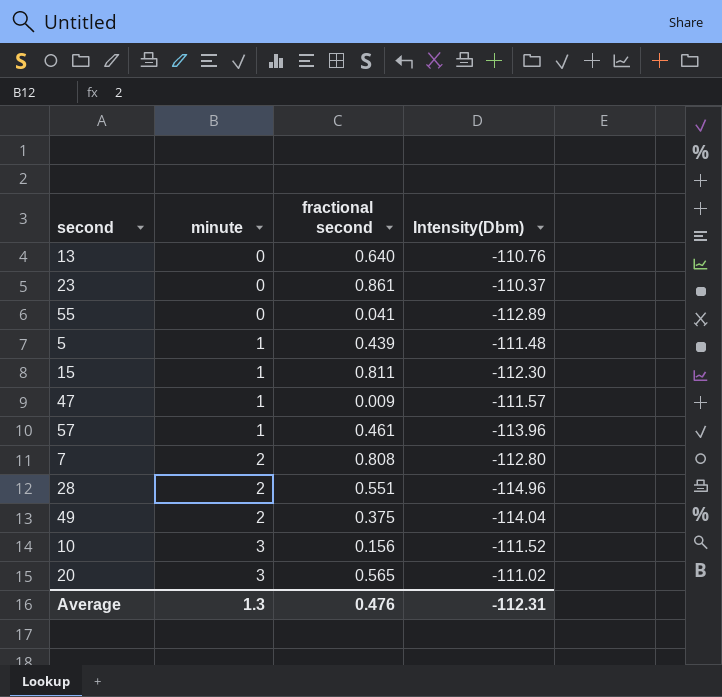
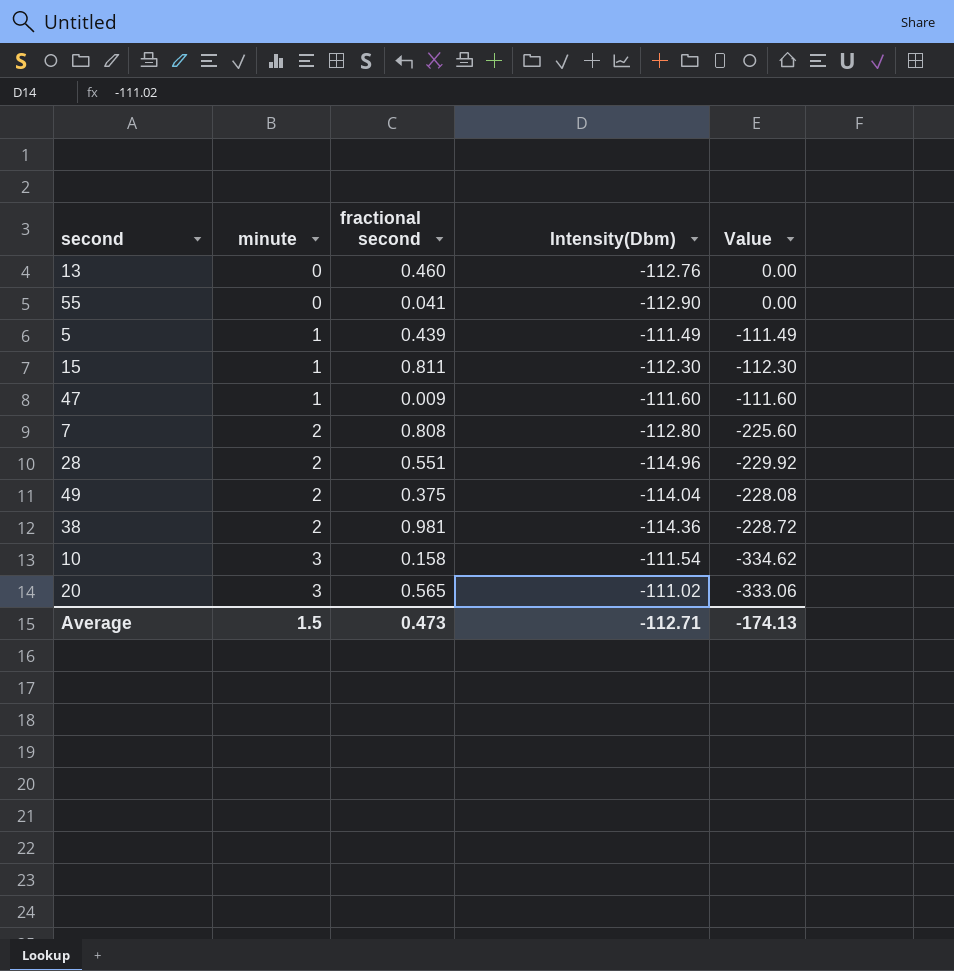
column Value | formula: none -> [minute] * [Intensity(Dbm)]
row 23: 0 | 0.861 | -110.37 -> none
row 57: 1 | 0.461 | -113.96 -> none
13 | fractional second: 0.640 -> 0.460
13 | Intensity(Dbm): -110.76 -> -112.76
55 | Intensity(Dbm): -112.89 -> -112.90
5 | Intensity(Dbm): -111.48 -> -111.49
47 | Intensity(Dbm): -111.57 -> -111.60
row 38: none -> 2 | 0.981 | -114.36 | -228.72
10 | fractional second: 0.156 -> 0.158
10 | Intensity(Dbm): -111.52 -> -111.54
Average | minute: 1.3 -> 1.5
Average | fractional second: 0.476 -> 0.473
Average | Intensity(Dbm): -112.31 -> -112.71

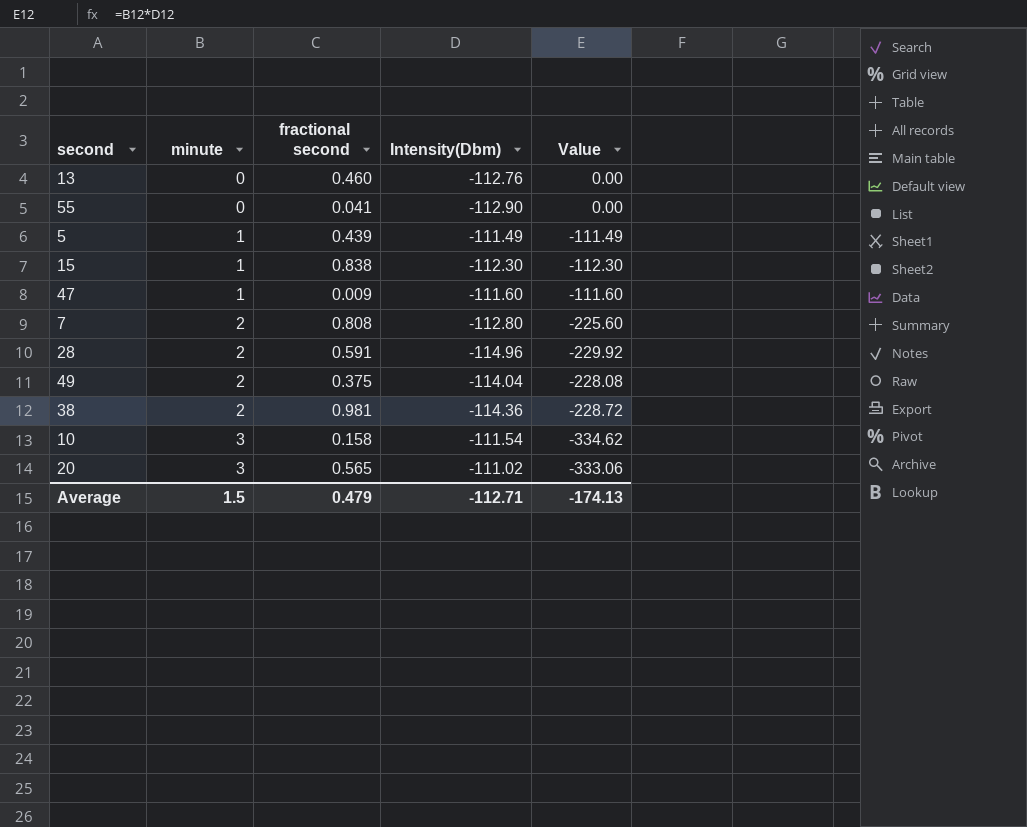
15 | fractional second: 0.811 -> 0.838
28 | fractional second: 0.551 -> 0.591
Average | fractional second: 0.473 -> 0.479

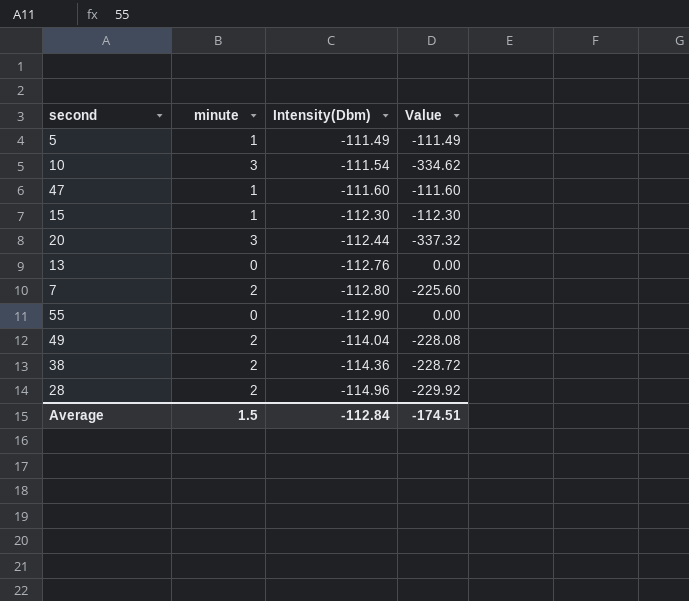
row order: minute ascending -> Intensity(Dbm) descending
column fractional second | position: 3 -> none
20 | Intensity(Dbm): -111.02 -> -112.44
20 | Value: -333.06 -> -337.32
Average | Intensity(Dbm): -112.71 -> -112.84
Average | Value: -174.13 -> -174.51

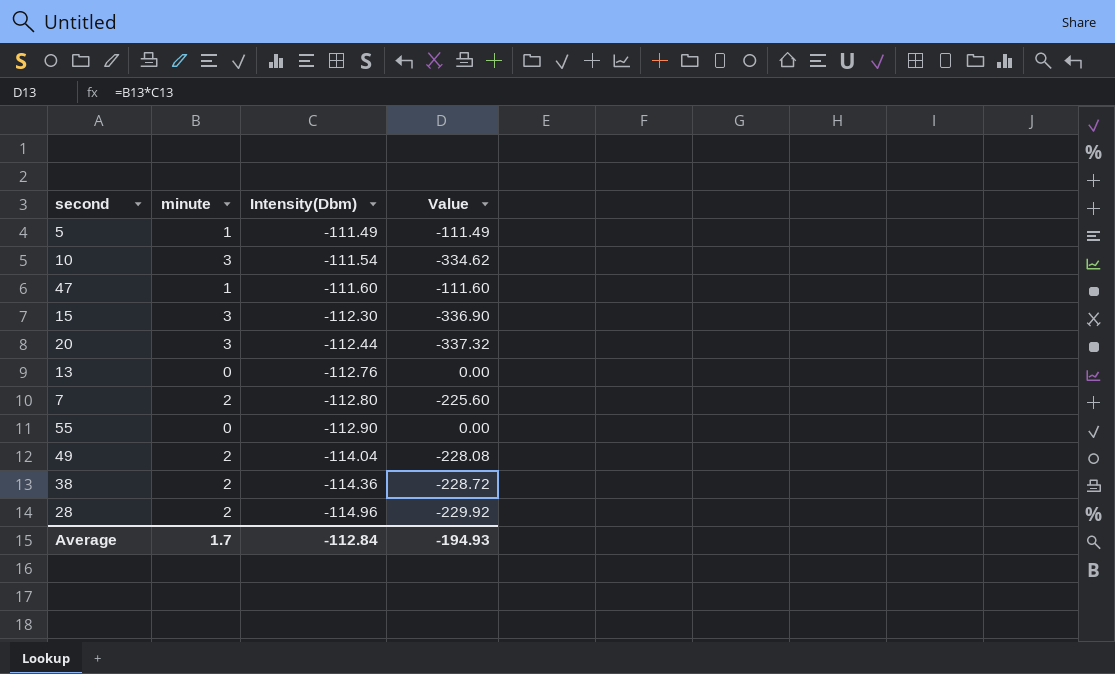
15 | minute: 1 -> 3
15 | Value: -112.30 -> -336.90
Average | minute: 1.5 -> 1.7
Average | Value: -174.51 -> -194.93

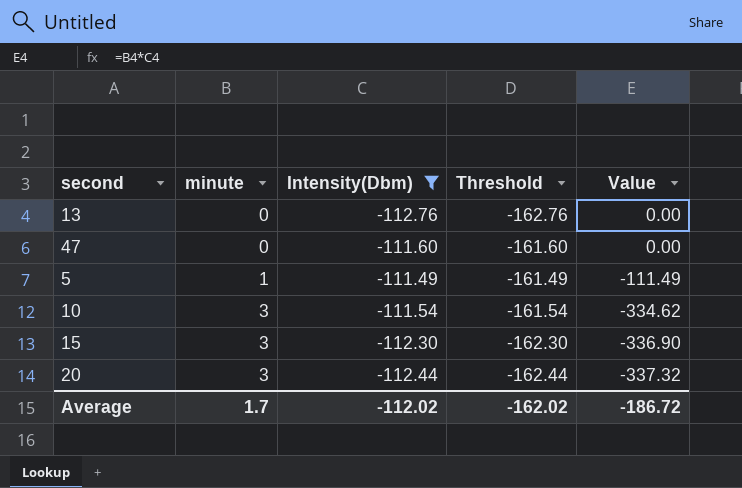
filter: none -> Intensity(Dbm) >= -112.76
row order: Intensity(Dbm) descending -> minute ascending
column Threshold | formula: none -> [Intensity(Dbm)] - 50
47 | minute: 1 -> 0
47 | Value: -111.60 -> 0.00
Average | Intensity(Dbm): -112.84 -> -112.02
Average | Value: -194.93 -> -186.72

